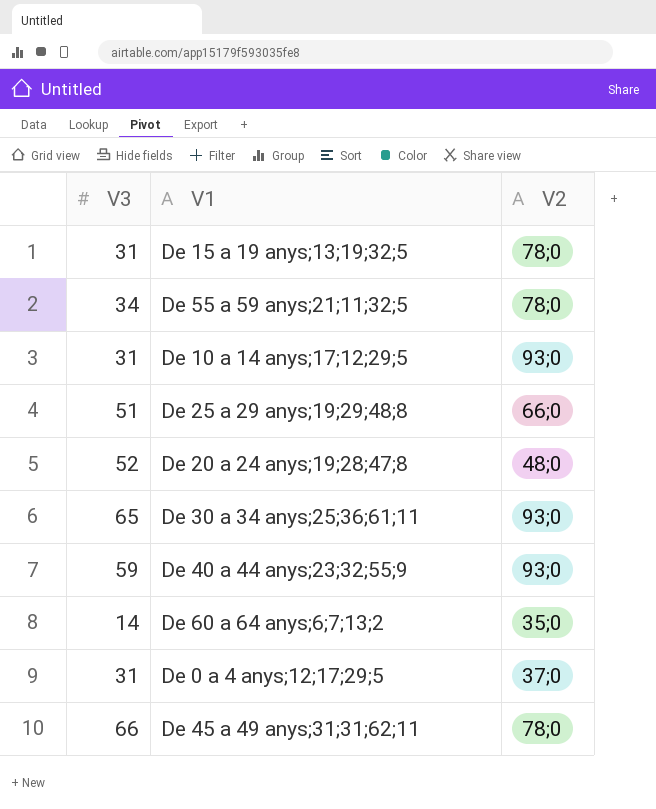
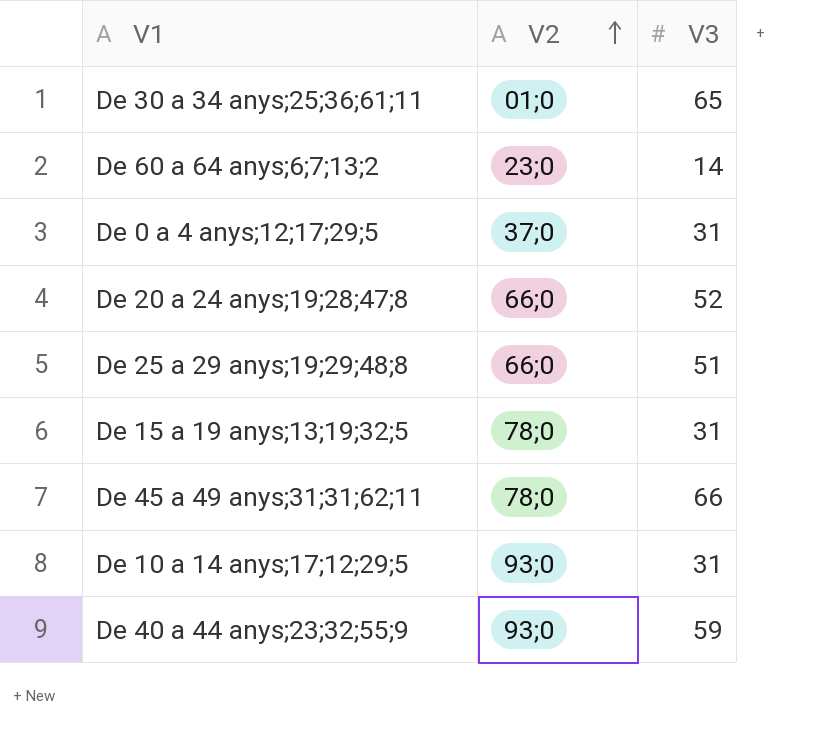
row order: none -> V2 ascending
column V3 | position: 1 -> 3
row De 55 a 59 anys;21;11;32;5: 34 | 78;0 -> none
De 30 a 34 anys;25;36;61;11 | V2: 93;0 -> 01;0
De 60 a 64 anys;6;7;13;2 | V2: 35;0 -> 23;0
De 20 a 24 anys;19;28;47;8 | V2: 48;0 -> 66;0

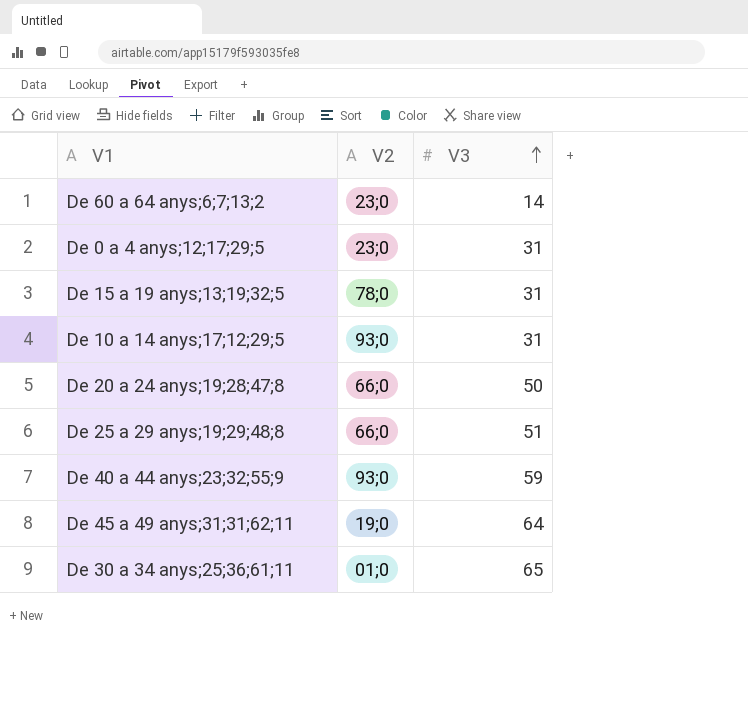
row order: V2 ascending -> V3 ascending
De 0 a 4 anys;12;17;29;5 | V2: 37;0 -> 23;0
De 20 a 24 anys;19;28;47;8 | V3: 52 -> 50
De 45 a 49 anys;31;31;62;11 | V2: 78;0 -> 19;0
De 45 a 49 anys;31;31;62;11 | V3: 66 -> 64

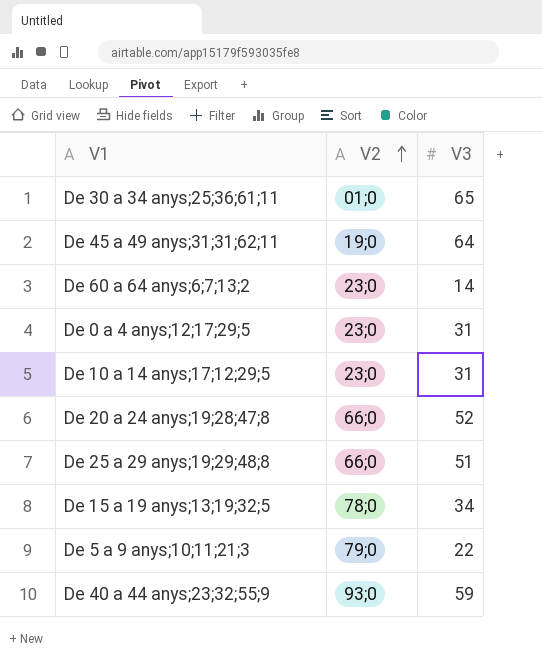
row order: V3 ascending -> V2 ascending
De 10 a 14 anys;17;12;29;5 | V2: 93;0 -> 23;0
De 20 a 24 anys;19;28;47;8 | V3: 50 -> 52
De 15 a 19 anys;13;19;32;5 | V3: 31 -> 34
row De 5 a 9 anys;10;11;21;3: none -> 79;0 | 22

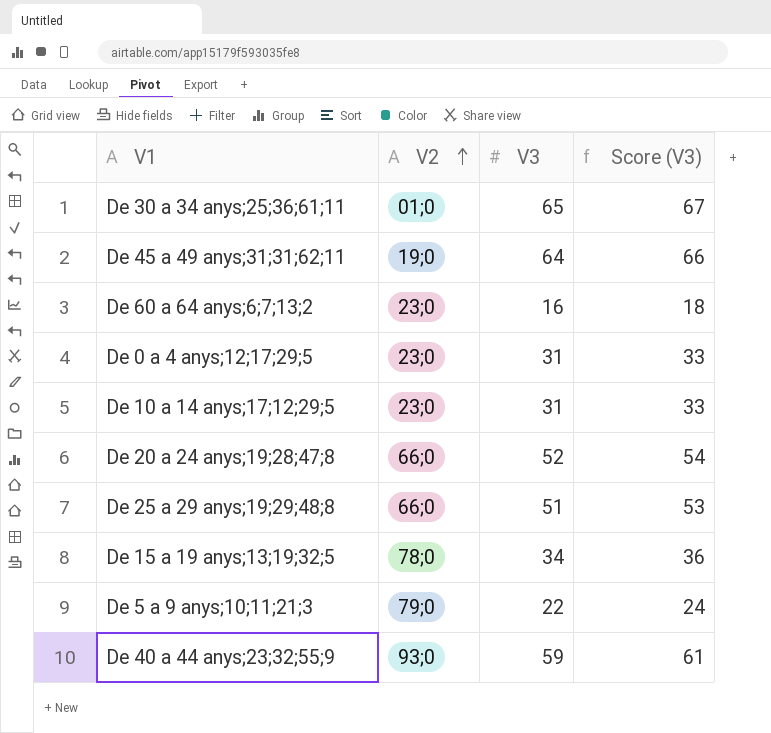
column Score (V3) | formula: none -> [V3] + 2
De 60 a 64 anys;6;7;13;2 | V3: 14 -> 16

